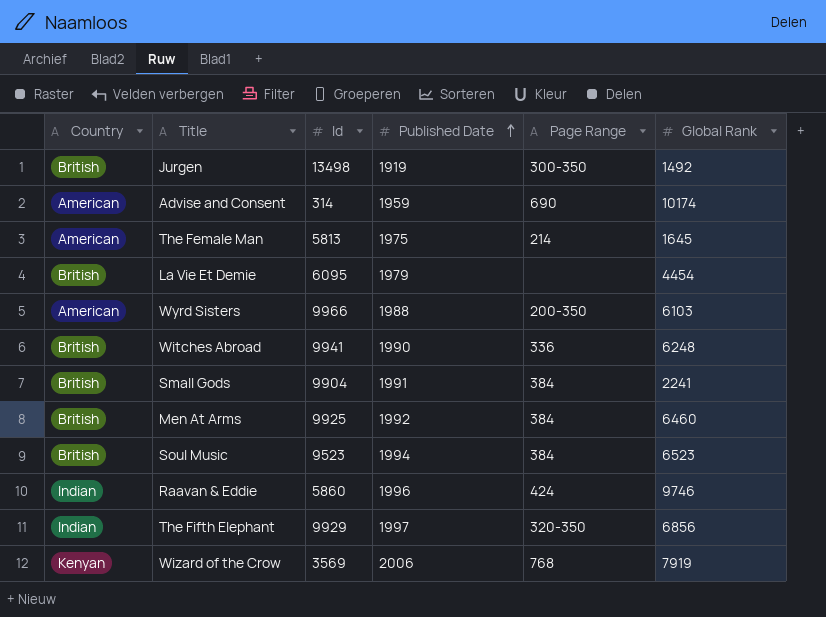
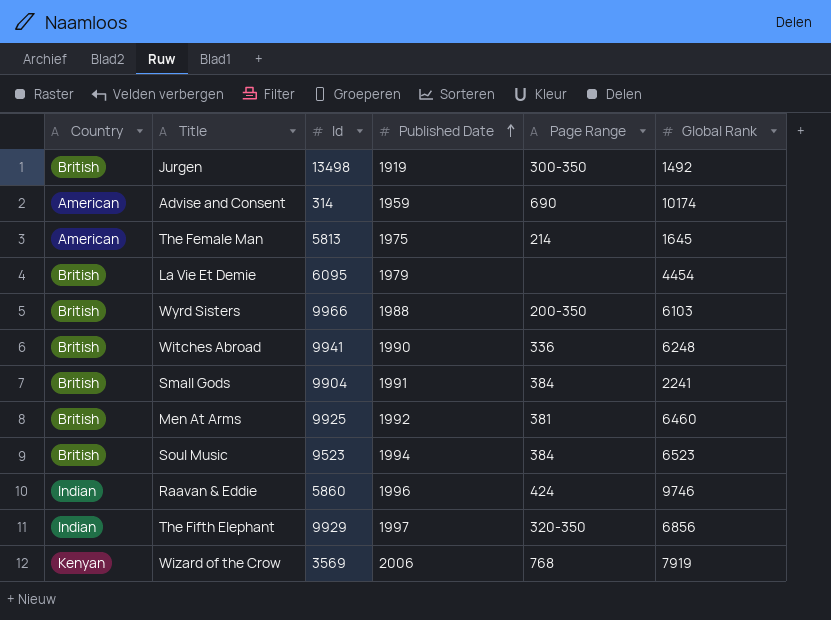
Wyrd Sisters | Country: American -> British
Men At Arms | Page Range: 384 -> 381

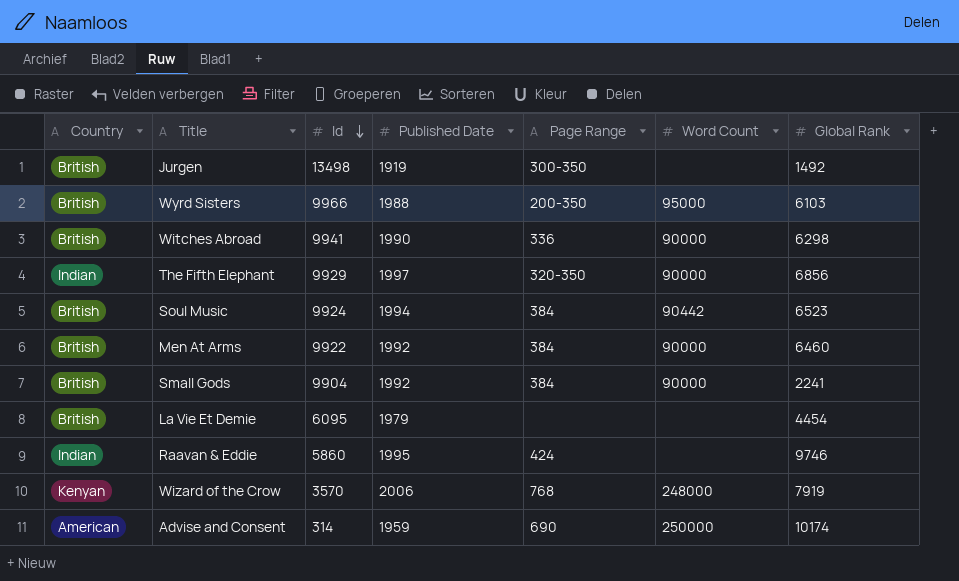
row order: Published Date ascending -> Id descending
column Word Count | position: none -> 6
row The Female Man: American | 5813 | 1975 | 214 | 1645 -> none
Witches Abroad | Global Rank: 6248 -> 6298
Soul Music | Id: 9523 -> 9924
Men At Arms | Id: 9925 -> 9922
Men At Arms | Page Range: 381 -> 384
Small Gods | Published Date: 1991 -> 1992
Raavan & Eddie | Published Date: 1996 -> 1995
Wizard of the Crow | Id: 3569 -> 3570

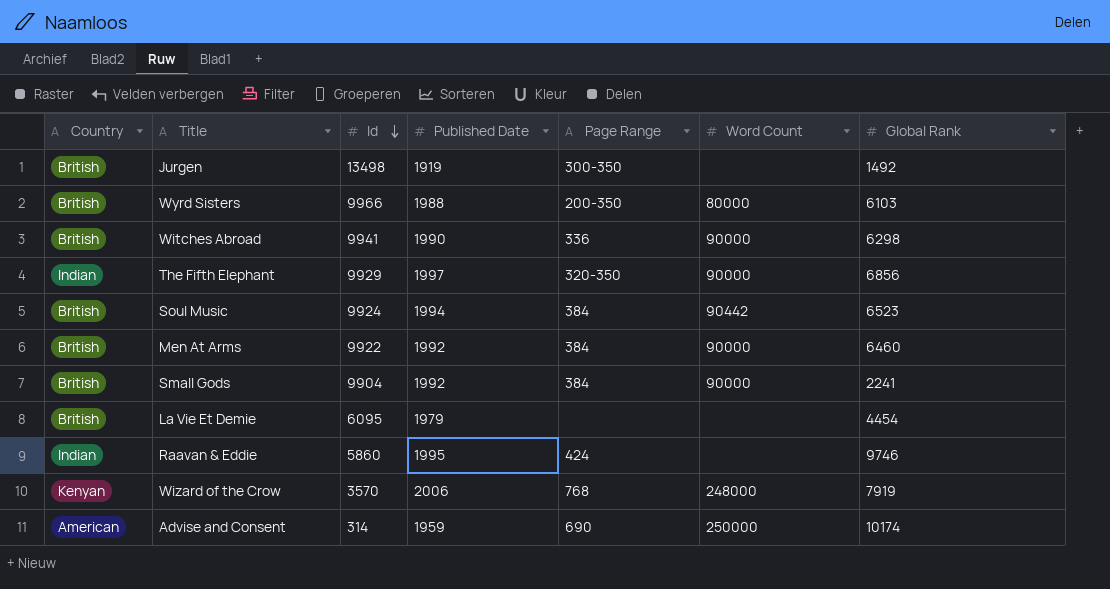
Wyrd Sisters | Word Count: 95000 -> 80000

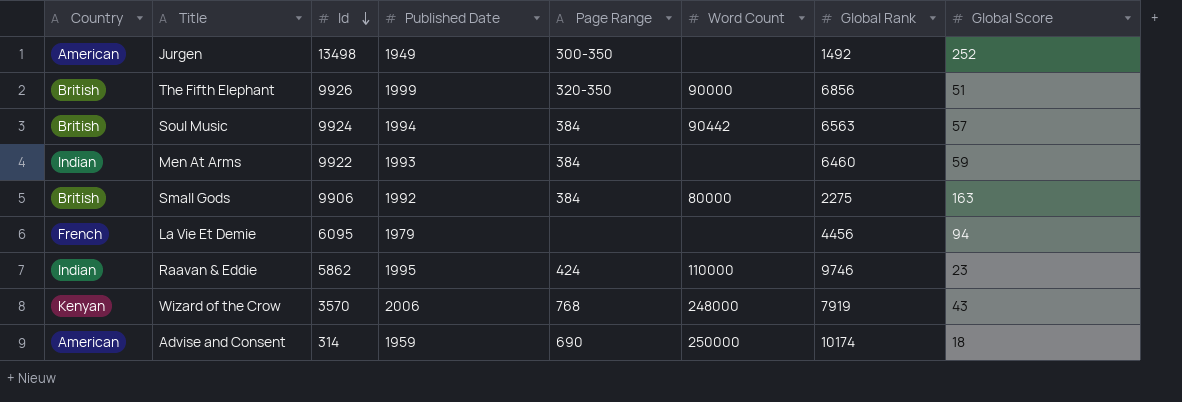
column Global Score | position: none -> 8
row Wyrd Sisters: British | 9966 | 1988 | 200-350 | 80000 | 6103 -> none
row Witches Abroad: British | 9941 | 1990 | 336 | 90000 | 6298 -> none
Jurgen | Country: British -> American
Jurgen | Published Date: 1919 -> 1949
The Fifth Elephant | Country: Indian -> British
The Fifth Elephant | Id: 9929 -> 9926
The Fifth Elephant | Published Date: 1997 -> 1999
Soul Music | Global Rank: 6523 -> 6563
Men At Arms | Country: British -> Indian
Men At Arms | Published Date: 1992 -> 1993
Men At Arms | Word Count: 90000 -> none
Small Gods | Id: 9904 -> 9906
Small Gods | Word Count: 90000 -> 80000
Small Gods | Global Rank: 2241 -> 2275
La Vie Et Demie | Country: British -> French
La Vie Et Demie | Global Rank: 4454 -> 4456
Raavan & Eddie | Id: 5860 -> 5862
Raavan & Eddie | Word Count: none -> 110000

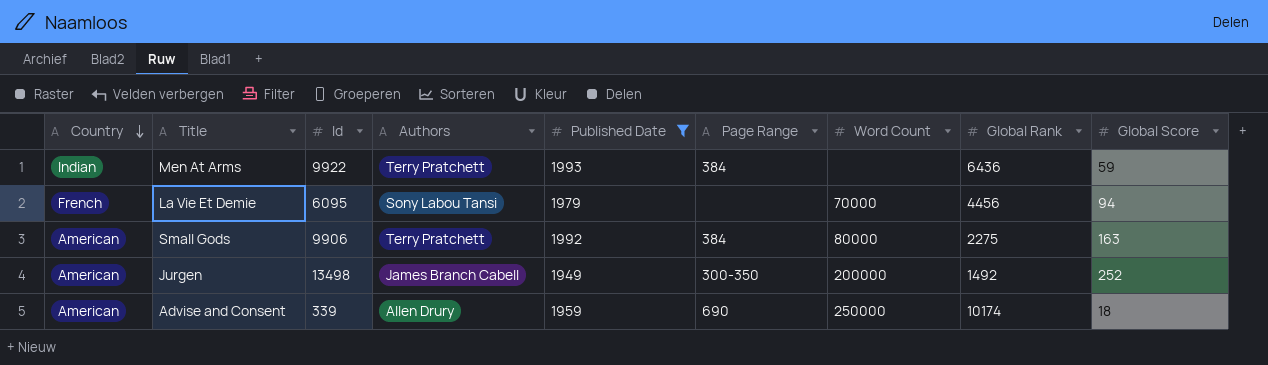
filter: none -> Published Date <= 1993
row order: Id descending -> Country descending
column Authors | position: none -> 4
Men At Arms | Global Rank: 6460 -> 6436
La Vie Et Demie | Word Count: none -> 70000
Small Gods | Country: British -> American
Jurgen | Word Count: none -> 200000
Advise and Consent | Id: 314 -> 339

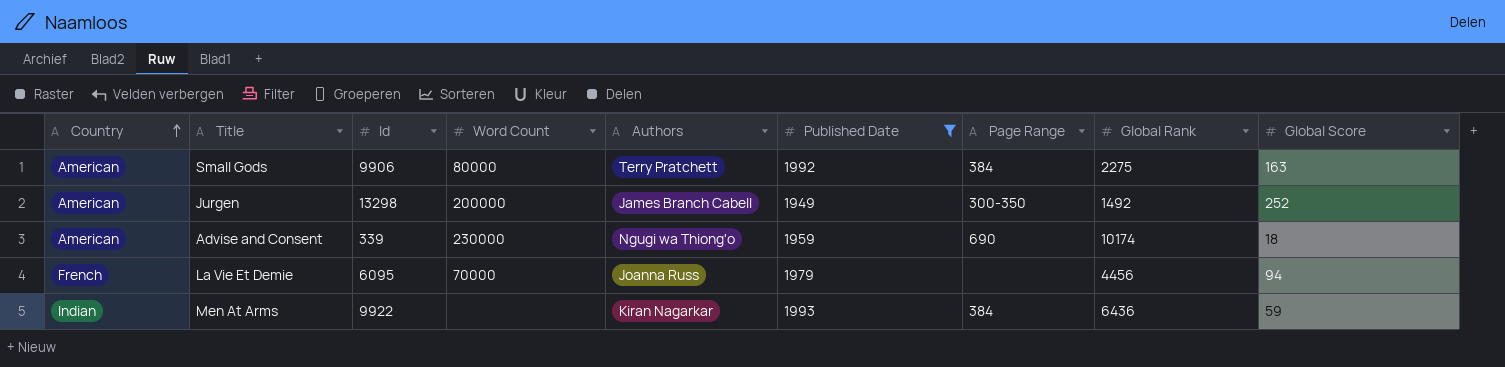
row order: Country descending -> Country ascending
column Word Count | position: 7 -> 4
Jurgen | Id: 13498 -> 13298
Advise and Consent | Word Count: 250000 -> 230000
Advise and Consent | Authors: Allen Drury -> Ngugi wa Thiong'o
La Vie Et Demie | Authors: Sony Labou Tansi -> Joanna Russ
Men At Arms | Authors: Terry Pratchett -> Kiran Nagarkar

